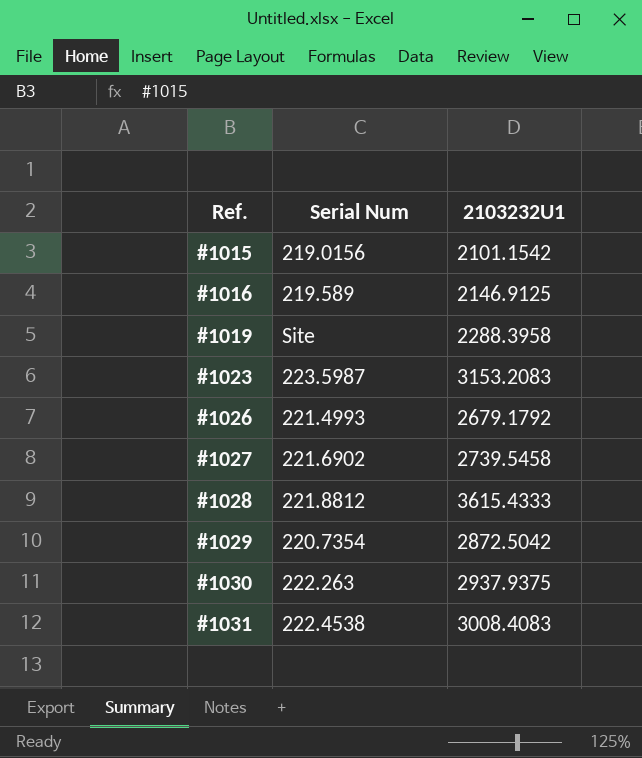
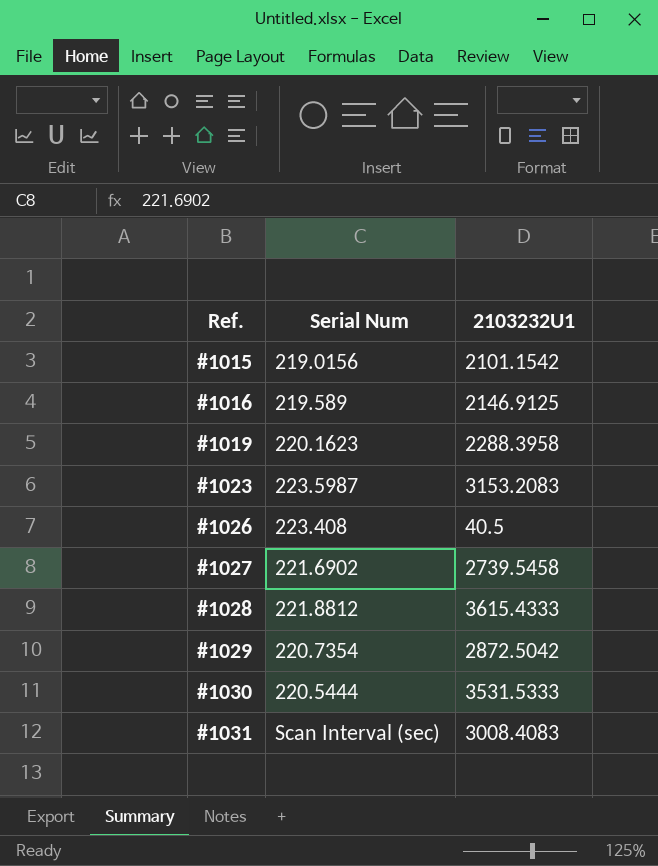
#1019 | Serial Num: Site -> 220.1623
#1026 | Serial Num: 221.4993 -> 223.408
#1026 | 2103232U1: 2679.1792 -> 40.5
#1030 | Serial Num: 222.263 -> 220.5444
#1030 | 2103232U1: 2937.9375 -> 3531.5333
#1031 | Serial Num: 222.4538 -> Scan Interval (sec)

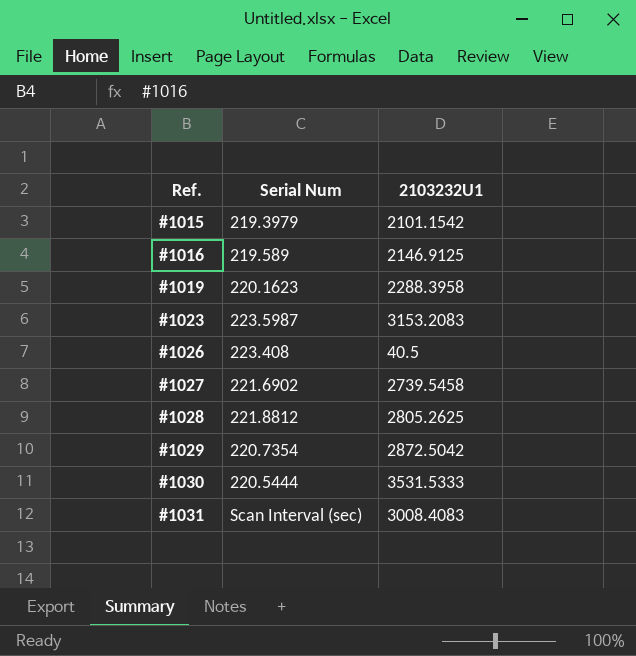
#1015 | Serial Num: 219.0156 -> 219.3979
#1028 | 2103232U1: 3615.4333 -> 2805.2625

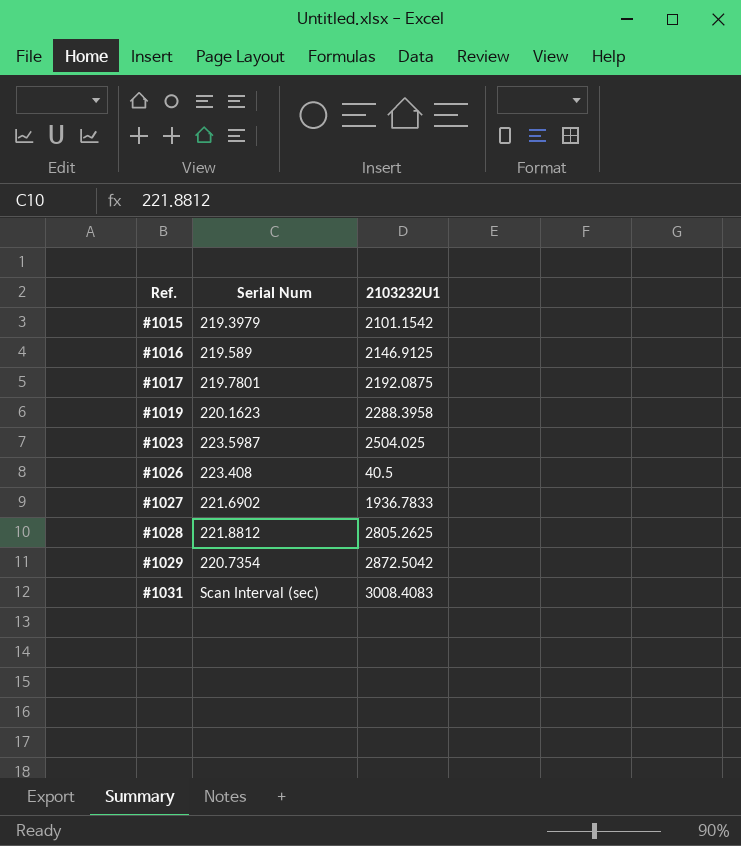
row #1030: 220.5444 | 3531.5333 -> none
row #1017: none -> 219.7801 | 2192.0875
#1023 | 2103232U1: 3153.2083 -> 2504.025
#1027 | 2103232U1: 2739.5458 -> 1936.7833

